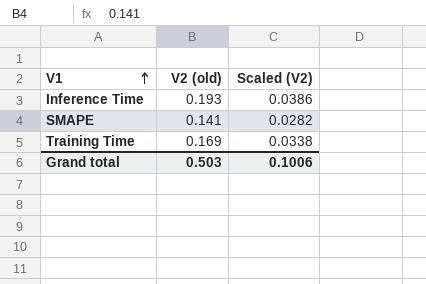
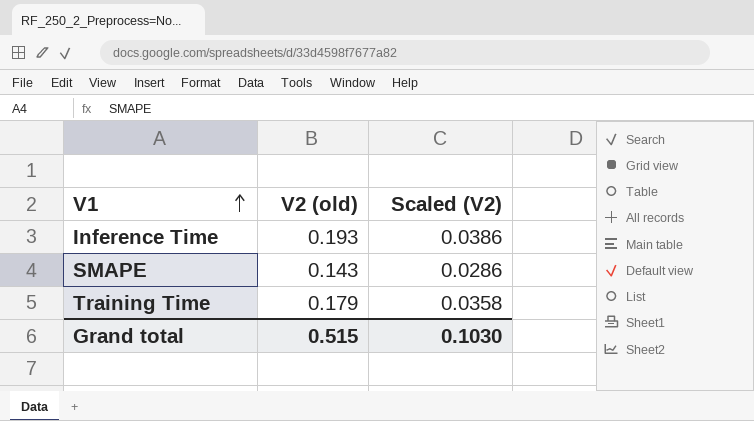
SMAPE | V2 (old): 0.141 -> 0.143
SMAPE | Scaled (V2): 0.0282 -> 0.0286
Training Time | V2 (old): 0.169 -> 0.179
Training Time | Scaled (V2): 0.0338 -> 0.0358
Grand total | V2 (old): 0.503 -> 0.515
Grand total | Scaled (V2): 0.1006 -> 0.1030

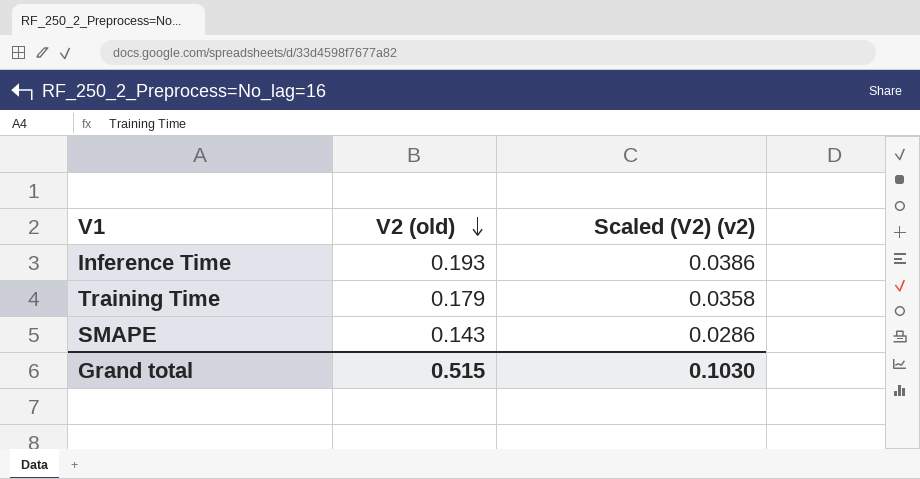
row order: V1 ascending -> V2 (old) descending
column name: Scaled (V2) -> Scaled (V2) (v2)

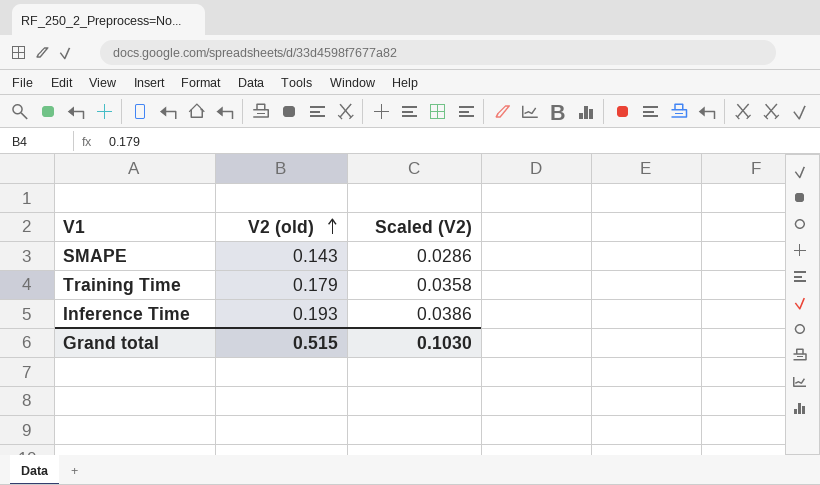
row order: V2 (old) descending -> V2 (old) ascending
column name: Scaled (V2) (v2) -> Scaled (V2)

